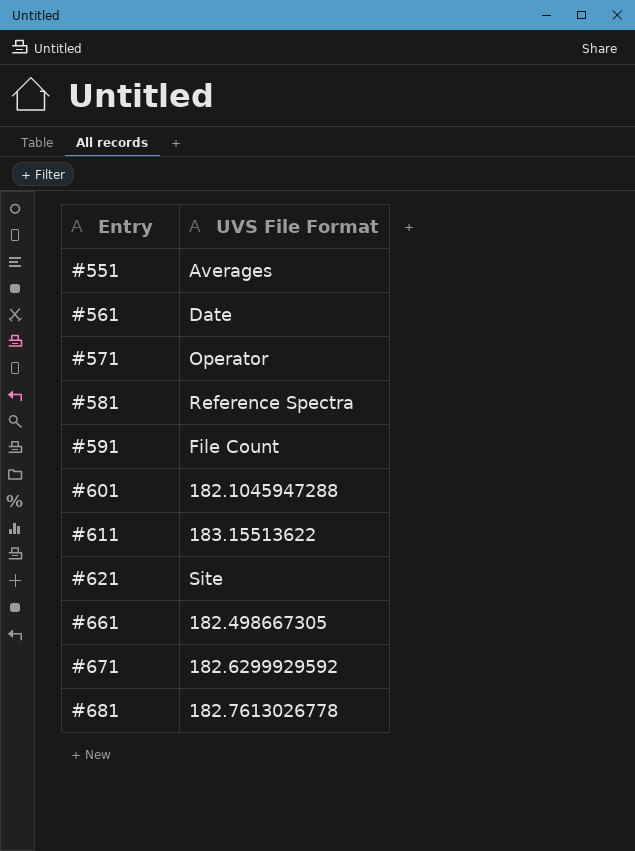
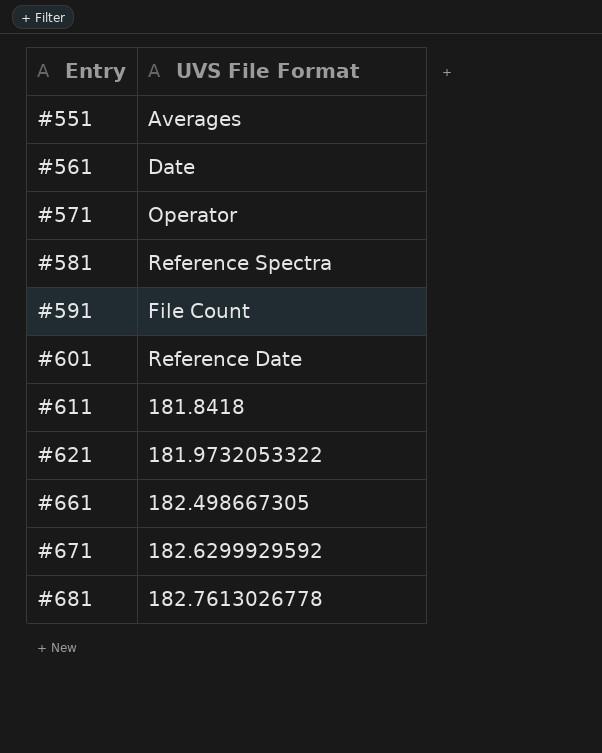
#601 | UVS File Format: 182.1045947288 -> Reference Date
#611 | UVS File Format: 183.15513622 -> 181.8418
#621 | UVS File Format: Site -> 181.9732053322

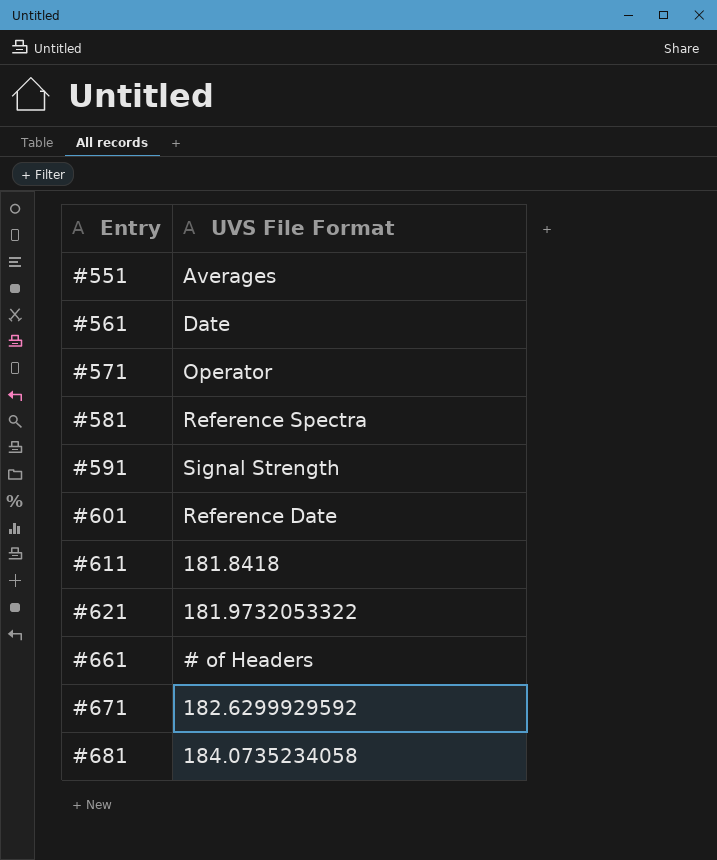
#591 | UVS File Format: File Count -> Signal Strength
#661 | UVS File Format: 182.498667305 -> # of Headers
#681 | UVS File Format: 182.7613026778 -> 184.0735234058

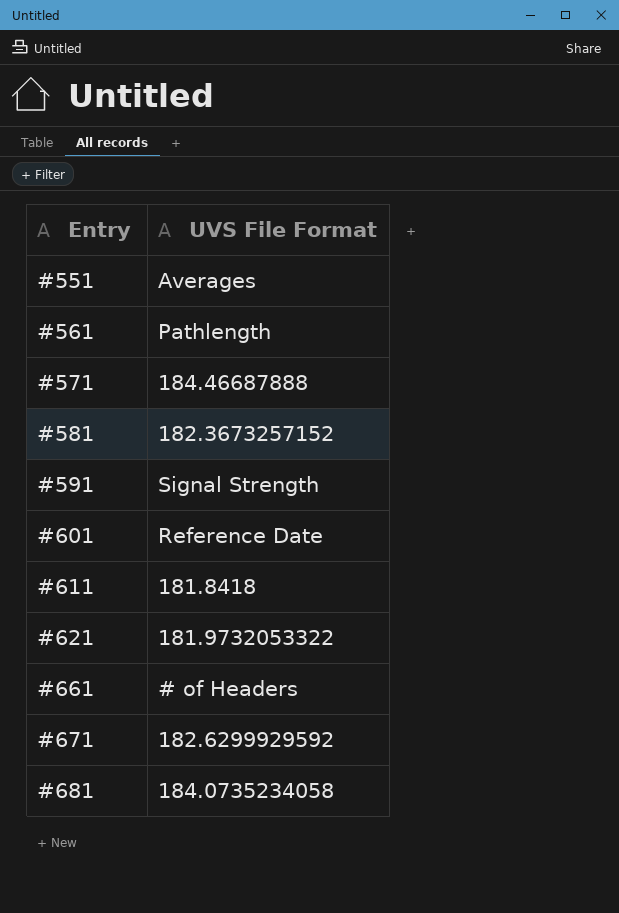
#561 | UVS File Format: Date -> Pathlength
#571 | UVS File Format: Operator -> 184.46687888
#581 | UVS File Format: Reference Spectra -> 182.3673257152

